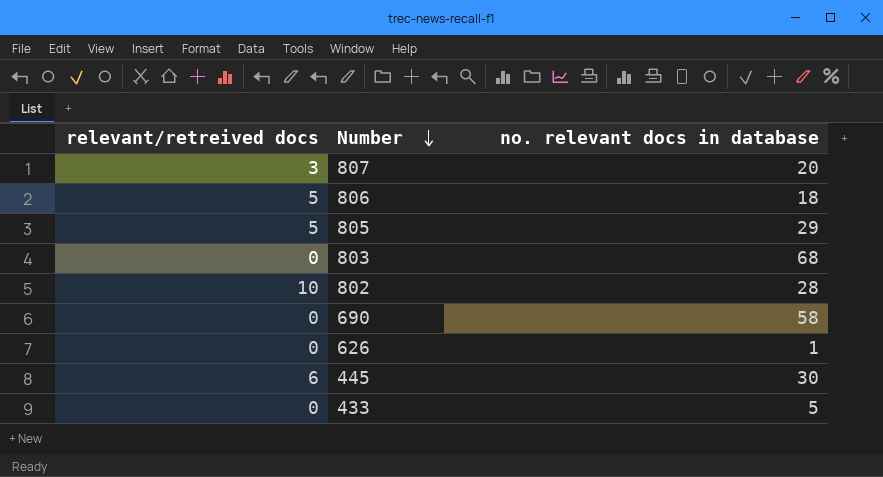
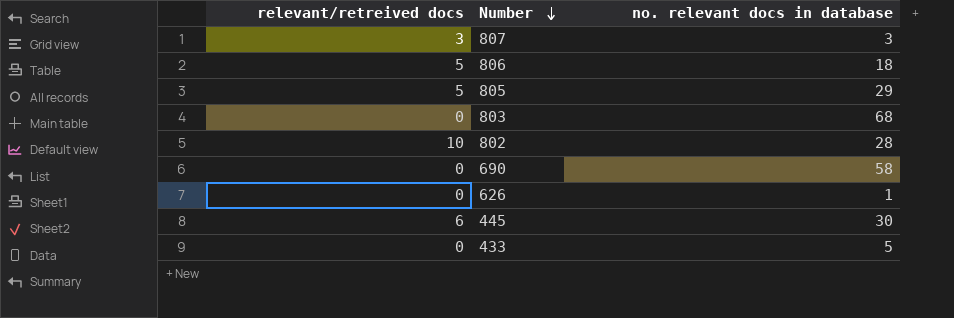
807 | no. relevant docs in database: 20 -> 3

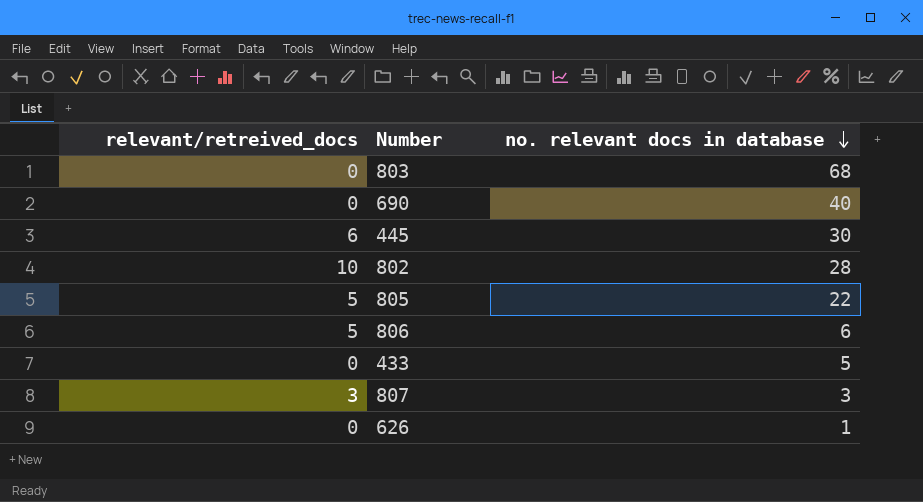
row order: Number descending -> no. relevant docs in database descending
column name: relevant/retreived docs -> relevant/retreived_docs
690 | no. relevant docs in database: 58 -> 40
805 | no. relevant docs in database: 29 -> 22
806 | no. relevant docs in database: 18 -> 6

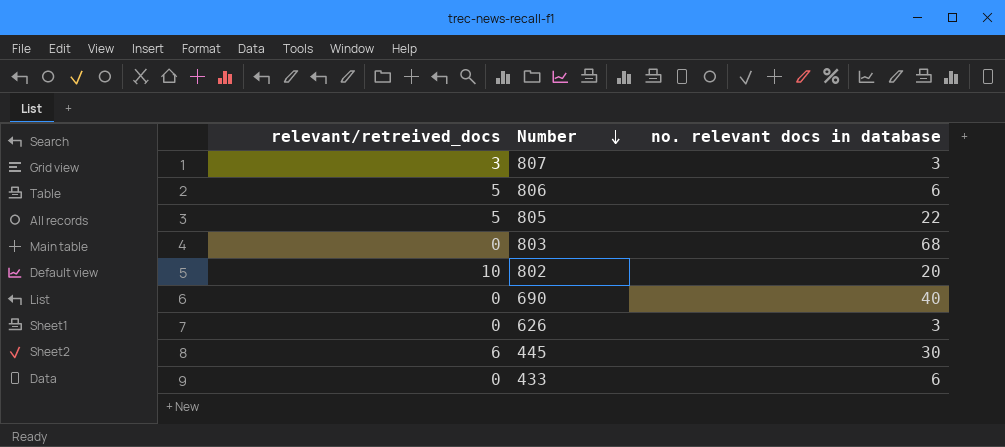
row order: no. relevant docs in database descending -> Number descending
802 | no. relevant docs in database: 28 -> 20
626 | no. relevant docs in database: 1 -> 3
433 | no. relevant docs in database: 5 -> 6

